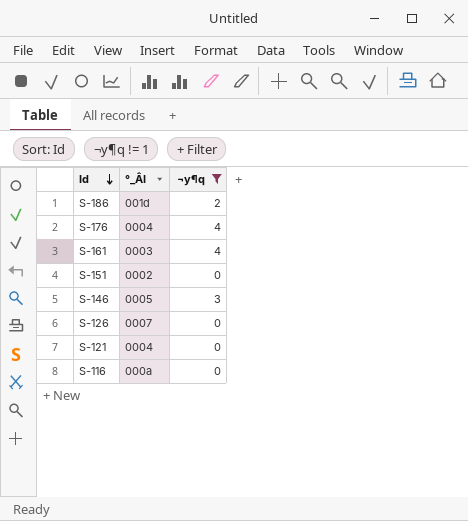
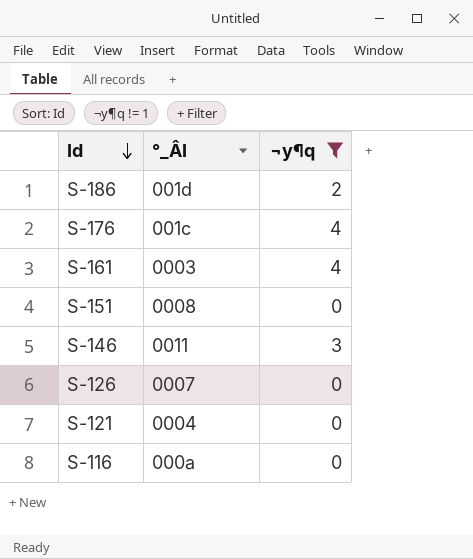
S-176 | °_ÂI: 0004 -> 001c
S-151 | °_ÂI: 0002 -> 0008
S-146 | °_ÂI: 0005 -> 0011

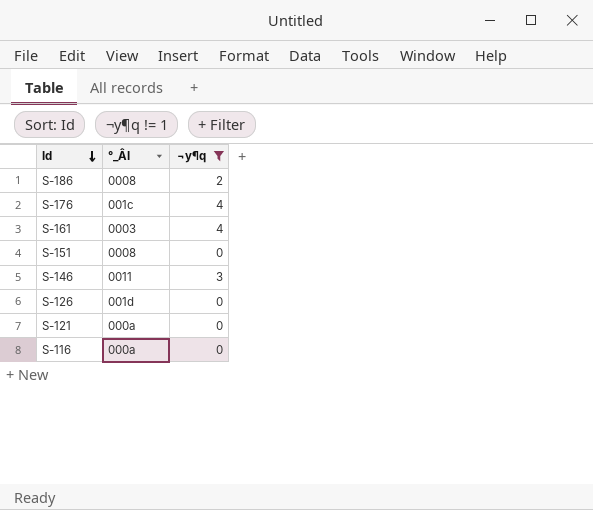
S-186 | °_ÂI: 001d -> 0008
S-126 | °_ÂI: 0007 -> 001d
S-121 | °_ÂI: 0004 -> 000a

